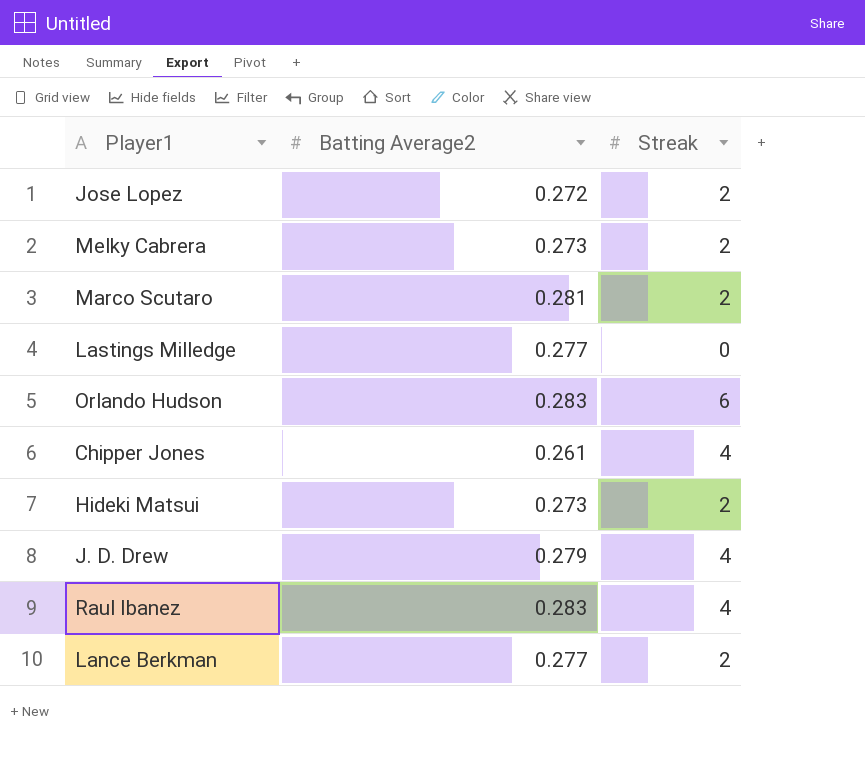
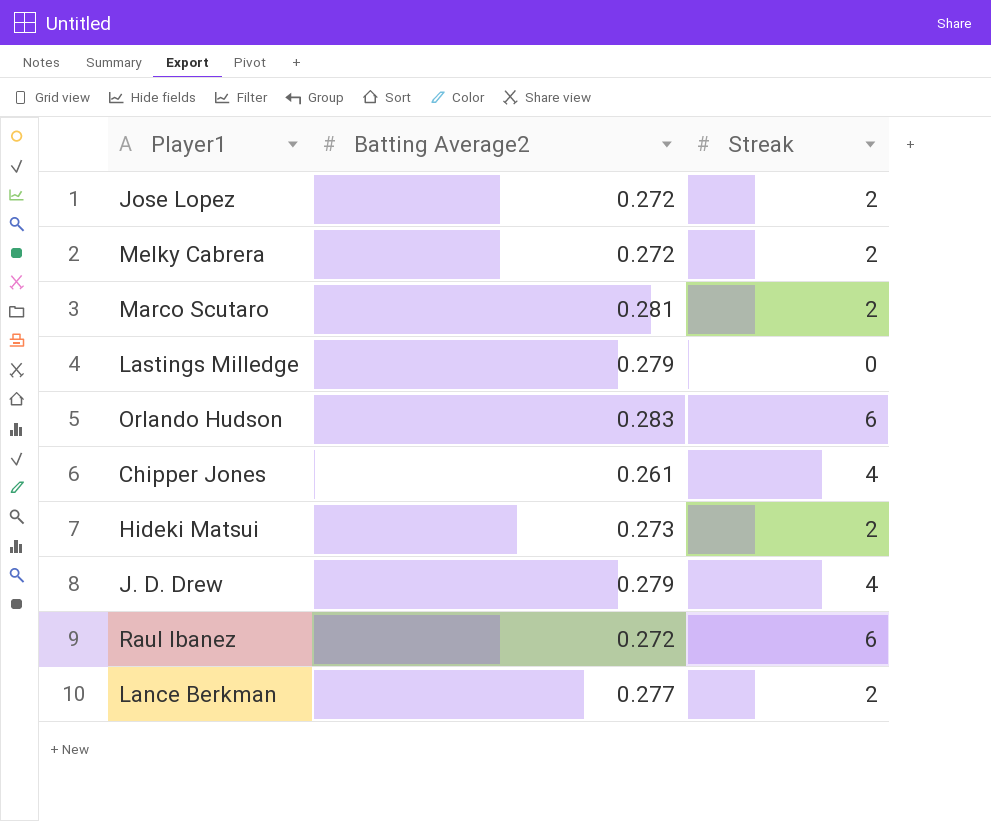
Melky Cabrera | Batting Average2: 0.273 -> 0.272
Lastings Milledge | Batting Average2: 0.277 -> 0.279
Raul Ibanez | Batting Average2: 0.283 -> 0.272
Raul Ibanez | Streak: 4 -> 6

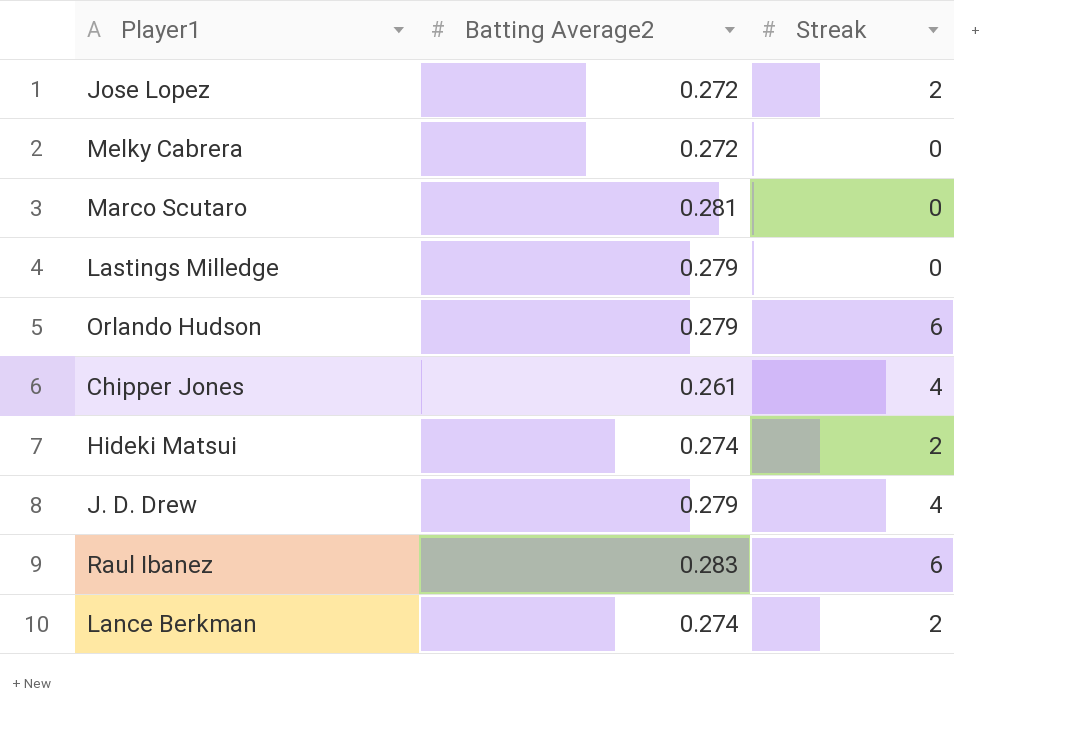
Melky Cabrera | Streak: 2 -> 0
Marco Scutaro | Streak: 2 -> 0
Orlando Hudson | Batting Average2: 0.283 -> 0.279
Hideki Matsui | Batting Average2: 0.273 -> 0.274
Raul Ibanez | Batting Average2: 0.272 -> 0.283
Lance Berkman | Batting Average2: 0.277 -> 0.274

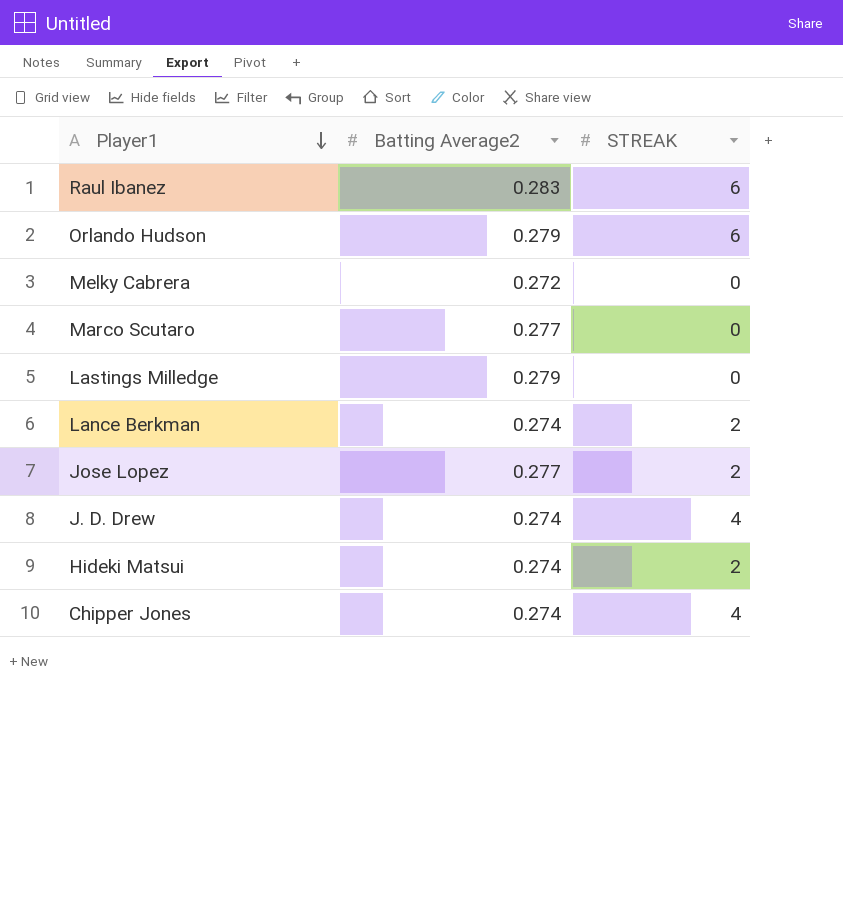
row order: none -> Player1 descending
column name: Streak -> STREAK
Marco Scutaro | Batting Average2: 0.281 -> 0.277
Jose Lopez | Batting Average2: 0.272 -> 0.277
J. D. Drew | Batting Average2: 0.279 -> 0.274
Chipper Jones | Batting Average2: 0.261 -> 0.274

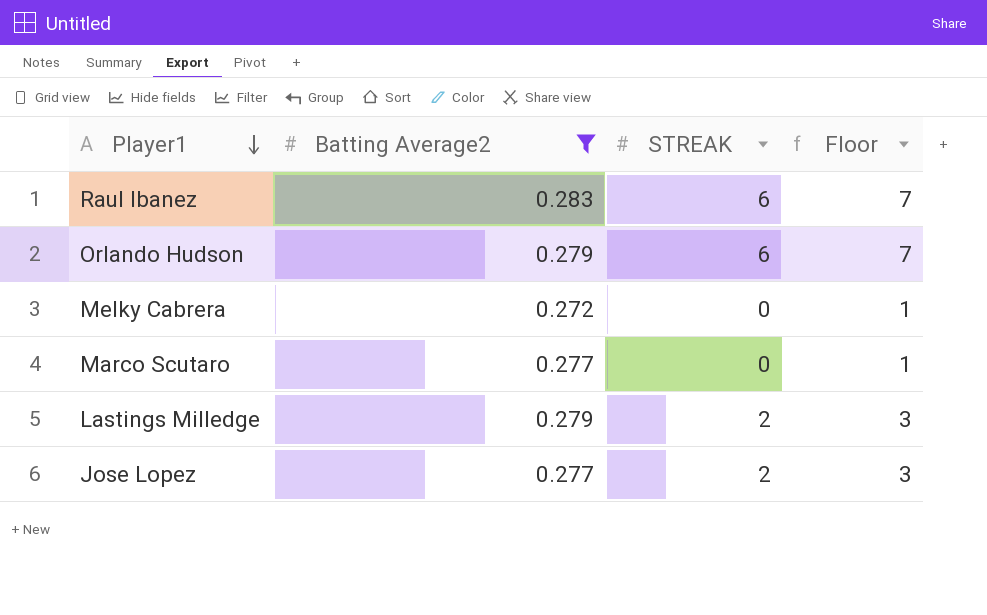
filter: none -> Batting Average2 != 0.274
column Floor | formula: none -> [STREAK] + 1
Lastings Milledge | STREAK: 0 -> 2

